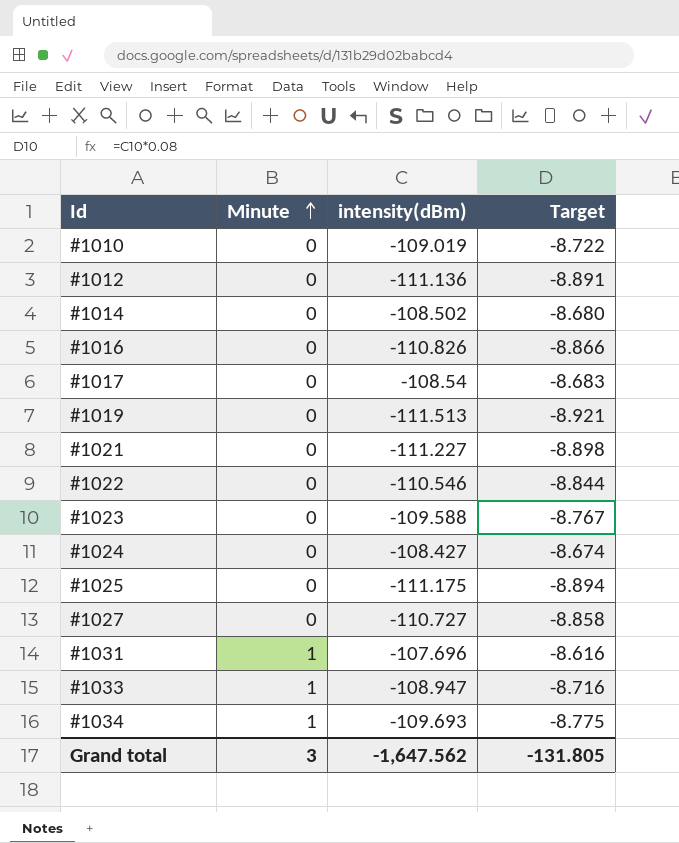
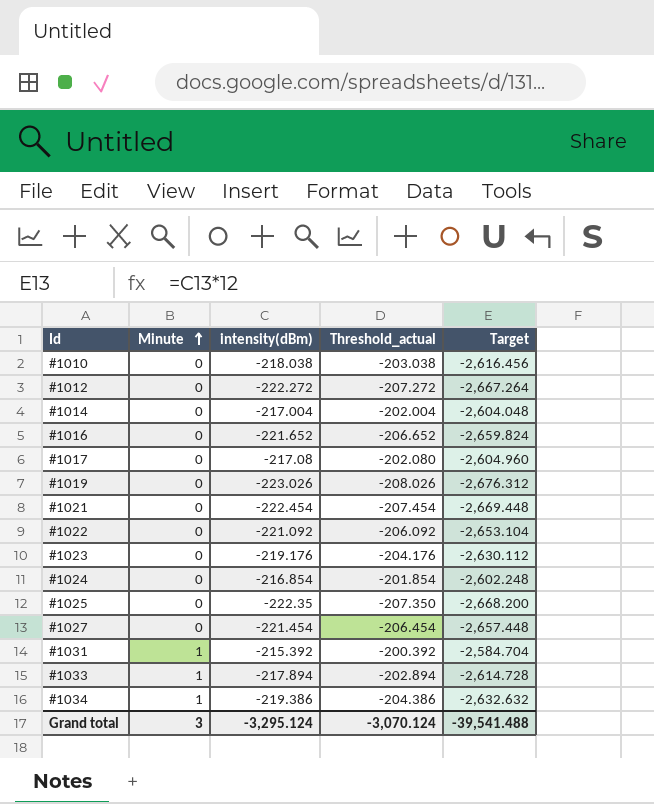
column Threshold_actual | formula: none -> [intensity(dBm)] + 15
column Target | formula: [intensity(dBm)] * 0.08 -> [intensity(dBm)] * 12
#1010 | intensity(dBm): -109.019 -> -218.038
#1012 | intensity(dBm): -111.136 -> -222.272
#1014 | intensity(dBm): -108.502 -> -217.004
#1016 | intensity(dBm): -110.826 -> -221.652
#1017 | intensity(dBm): -108.54 -> -217.08
#1019 | intensity(dBm): -111.513 -> -223.026
#1021 | intensity(dBm): -111.227 -> -222.454
#1022 | intensity(dBm): -110.546 -> -221.092
#1023 | intensity(dBm): -109.588 -> -219.176
#1024 | intensity(dBm): -108.427 -> -216.854
#1025 | intensity(dBm): -111.175 -> -222.35
#1027 | intensity(dBm): -110.727 -> -221.454
#1031 | intensity(dBm): -107.696 -> -215.392
#1033 | intensity(dBm): -108.947 -> -217.894
#1034 | intensity(dBm): -109.693 -> -219.386
Grand total | intensity(dBm): -1,647.562 -> -3,295.124
Grand total | Target: -131.805 -> -39,541.488

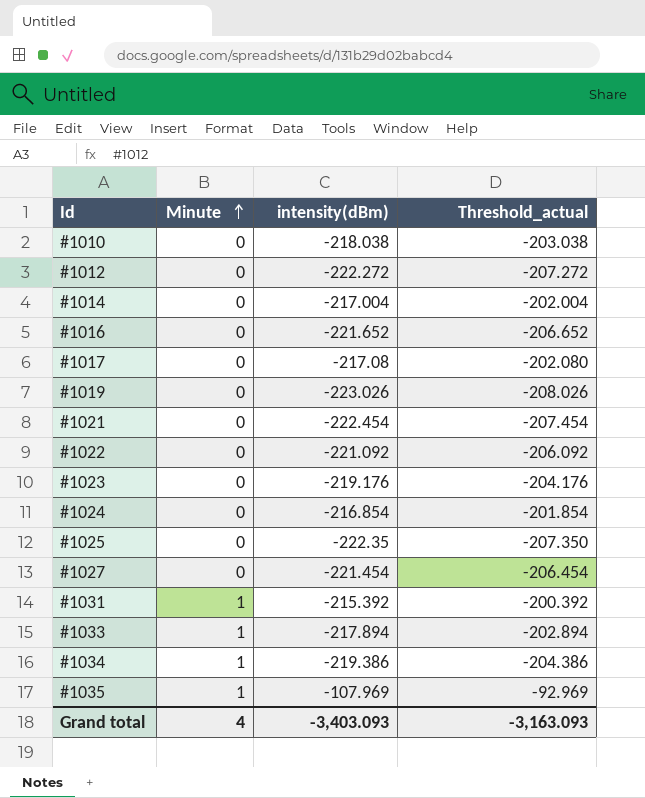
column Target | formula: [intensity(dBm)] * 12 -> none
row #1035: none -> 1 | -107.969 | -92.969
Grand total | Minute: 3 -> 4
Grand total | intensity(dBm): -3,295.124 -> -3,403.093
Grand total | Threshold_actual: -3,070.124 -> -3,163.093

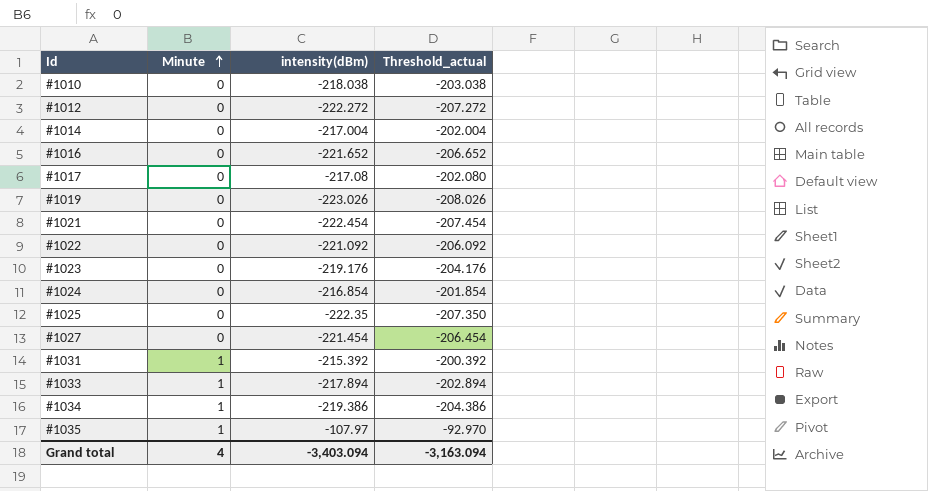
#1035 | intensity(dBm): -107.969 -> -107.97
#1035 | Threshold_actual: -92.969 -> -92.970
Grand total | intensity(dBm): -3,403.093 -> -3,403.094
Grand total | Threshold_actual: -3,163.093 -> -3,163.094

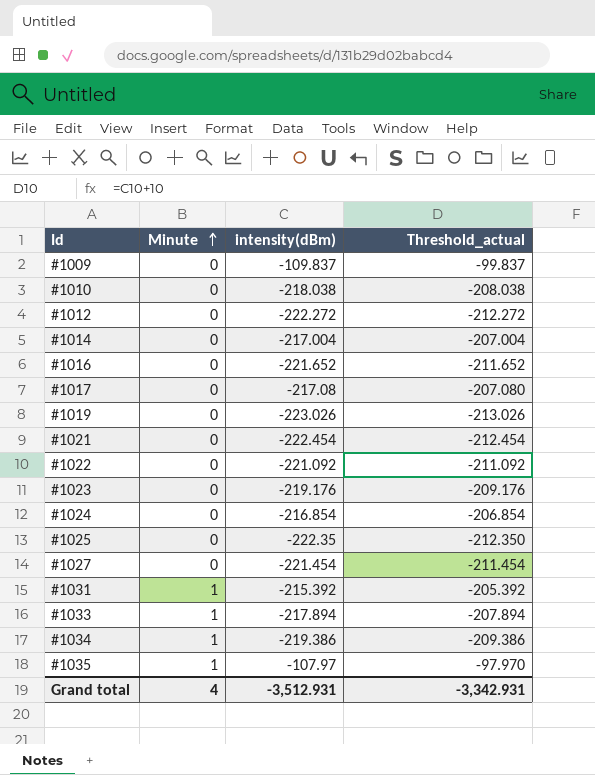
column Threshold_actual | formula: [intensity(dBm)] + 15 -> [intensity(dBm)] + 10
row #1009: none -> 0 | -109.837 | -99.837
Grand total | intensity(dBm): -3,403.094 -> -3,512.931
Grand total | Threshold_actual: -3,163.094 -> -3,342.931

